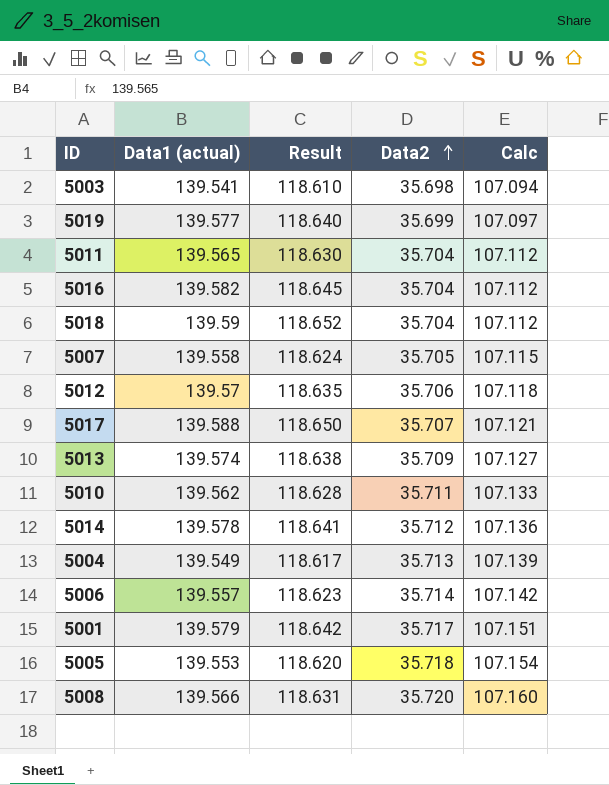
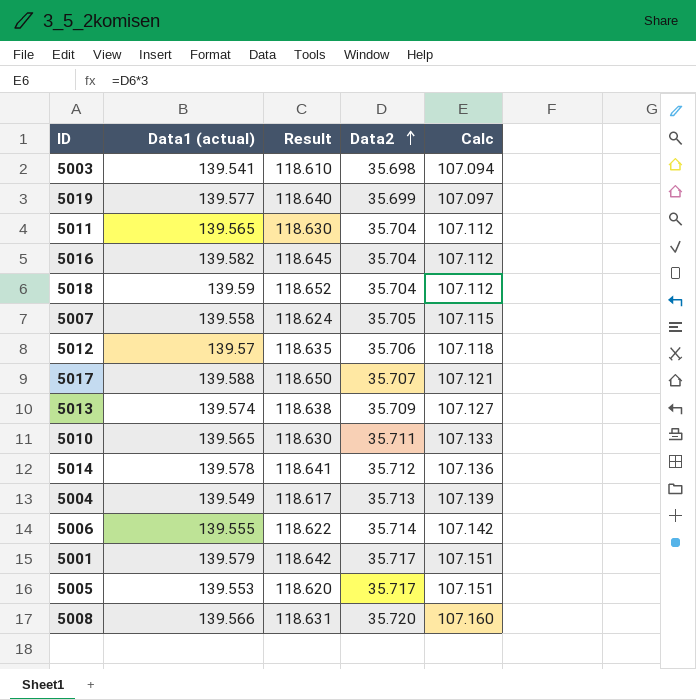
5010 | Data1 (actual): 139.562 -> 139.565
5010 | Result: 118.628 -> 118.630
5006 | Data1 (actual): 139.557 -> 139.555
5006 | Result: 118.623 -> 118.622
5005 | Data2: 35.718 -> 35.717
5005 | Calc: 107.154 -> 107.151

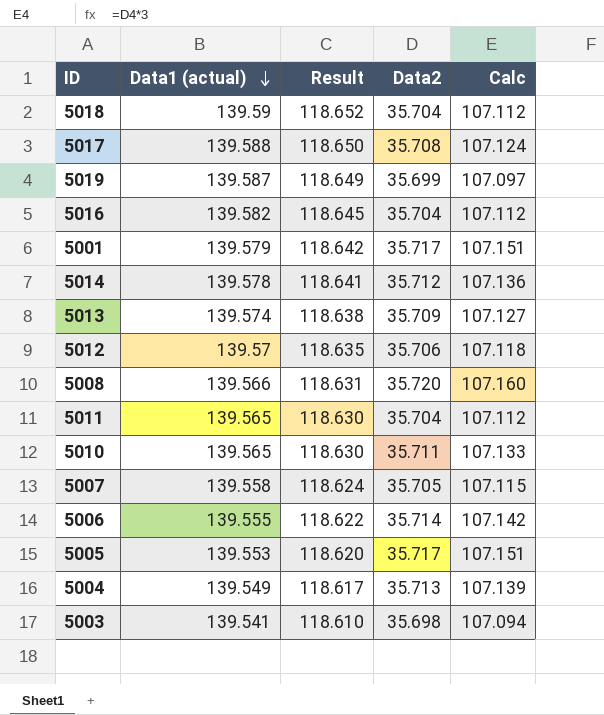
row order: Data2 ascending -> Data1 (actual) descending
5017 | Data2: 35.707 -> 35.708
5017 | Calc: 107.121 -> 107.124
5019 | Data1 (actual): 139.577 -> 139.587
5019 | Result: 118.640 -> 118.649

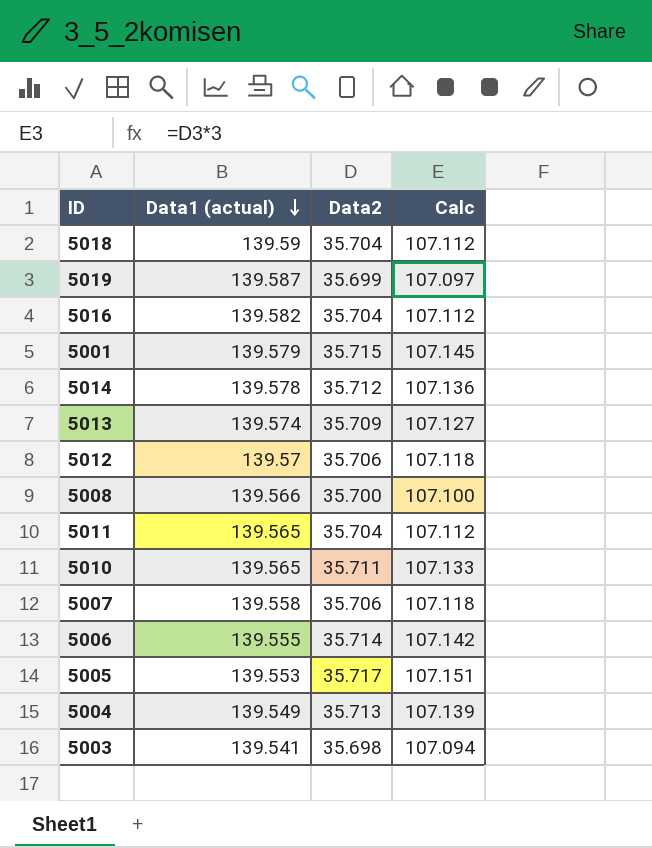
column Result | formula: [Data1 (actual)] * 0.85 -> none
row 5017: 139.588 | 118.650 | 35.708 | 107.124 -> none
5001 | Data2: 35.717 -> 35.715
5001 | Calc: 107.151 -> 107.145
5008 | Data2: 35.720 -> 35.700
5008 | Calc: 107.160 -> 107.100
5007 | Data2: 35.705 -> 35.706
5007 | Calc: 107.115 -> 107.118

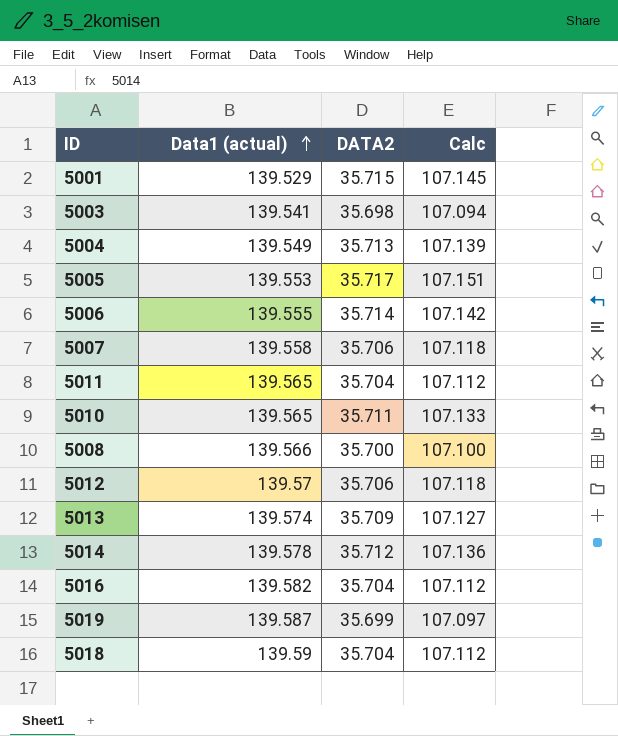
row order: Data1 (actual) descending -> Data1 (actual) ascending
column name: Data2 -> DATA2
5001 | Data1 (actual): 139.579 -> 139.529

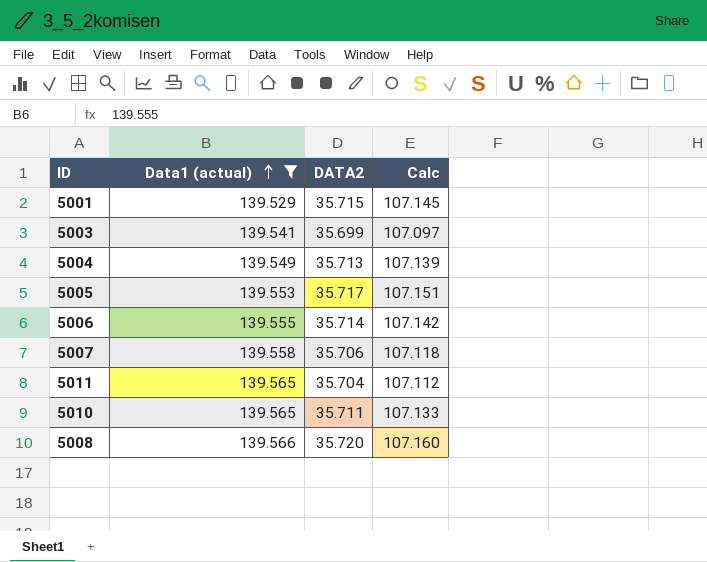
filter: none -> Data1 (actual) <= 139.566
5003 | DATA2: 35.698 -> 35.699
5003 | Calc: 107.094 -> 107.097
5008 | DATA2: 35.700 -> 35.720
5008 | Calc: 107.100 -> 107.160

